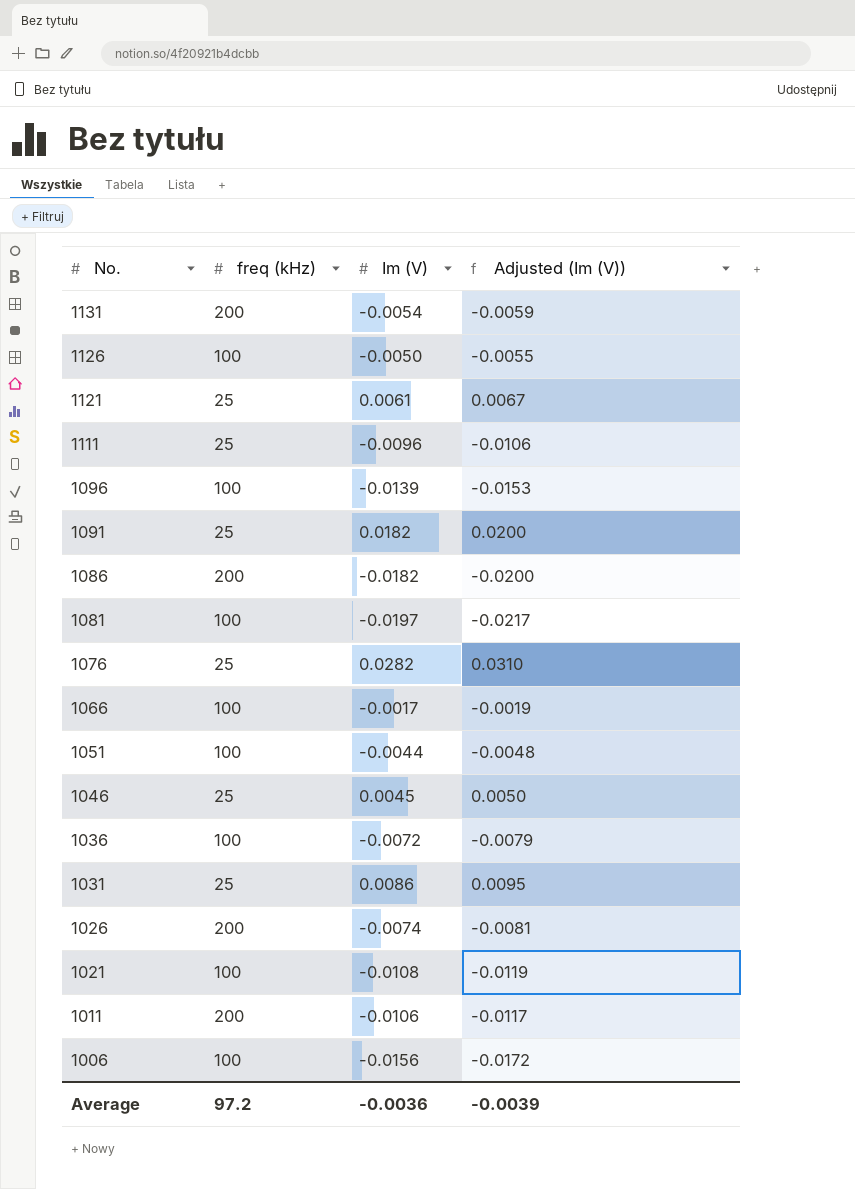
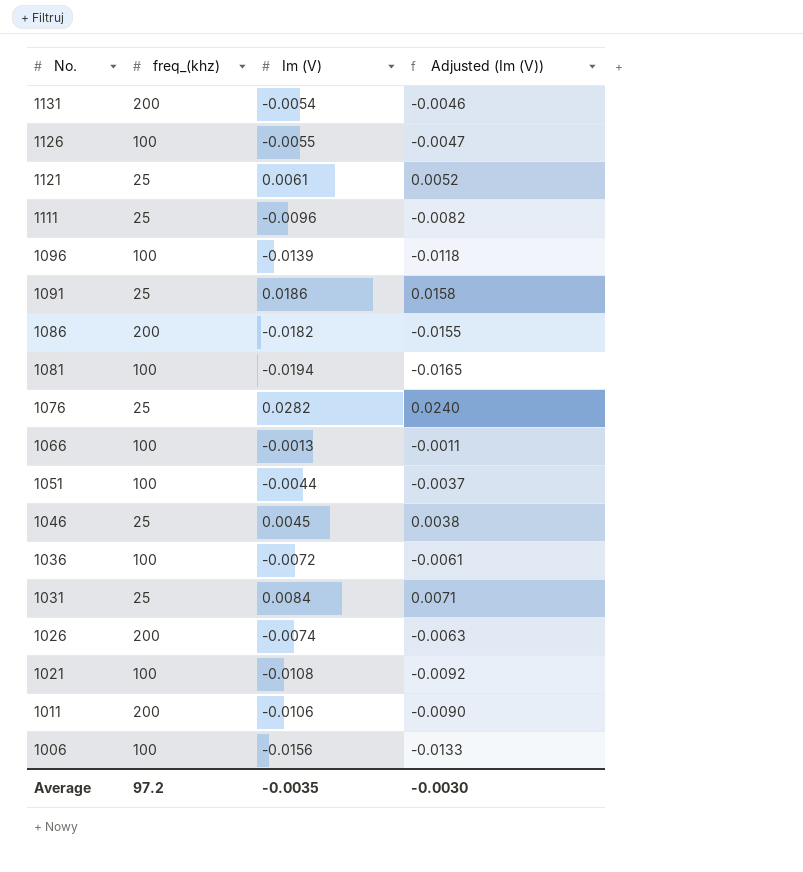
column name: freq (kHz) -> freq_(khz)
column Adjusted (Im (V)) | formula: [Im (V)] * 1.1 -> [Im (V)] * 0.85
1126 | Im (V): -0.0050 -> -0.0055
1091 | Im (V): 0.0182 -> 0.0186
1081 | Im (V): -0.0197 -> -0.0194
1066 | Im (V): -0.0017 -> -0.0013
1031 | Im (V): 0.0086 -> 0.0084
Average | Im (V): -0.0036 -> -0.0035
Average | Adjusted (Im (V)): -0.0039 -> -0.0030

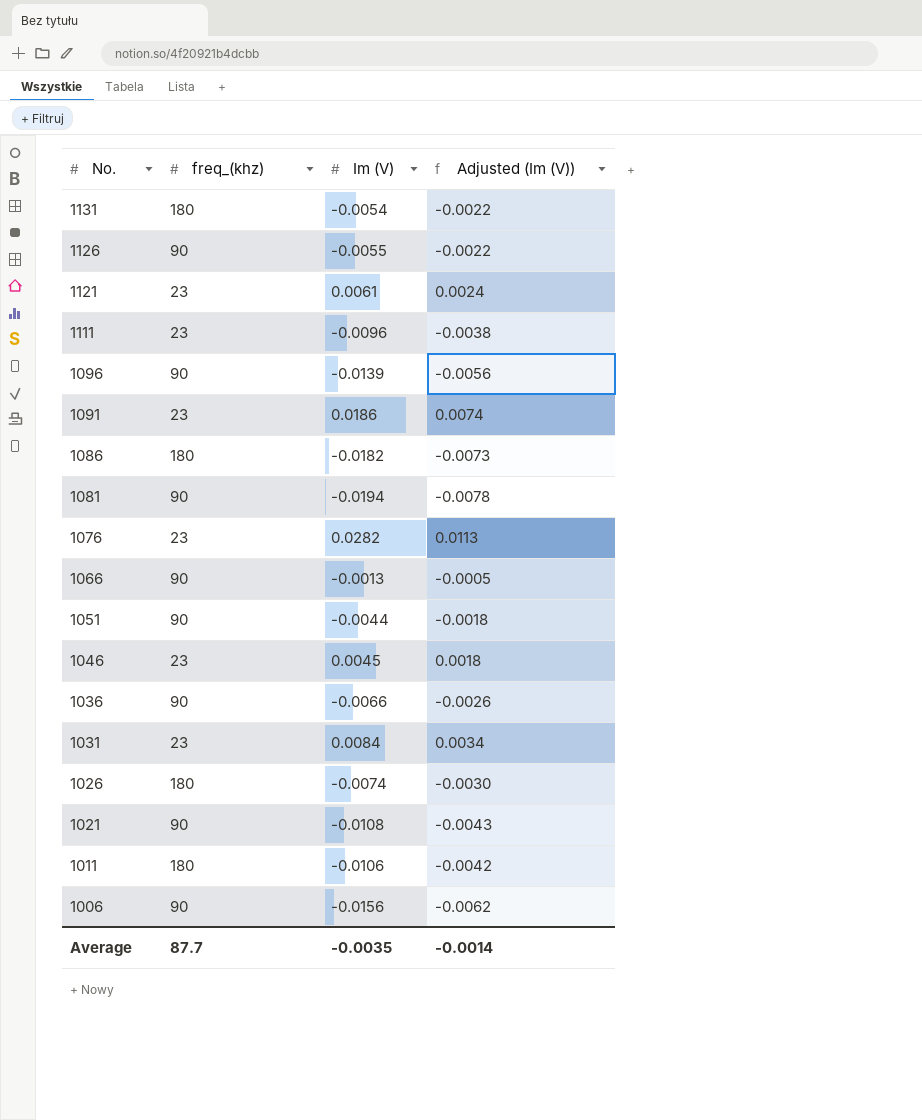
column Adjusted (Im (V)) | formula: [Im (V)] * 0.85 -> [Im (V)] * 0.4
1131 | freq_(khz): 200 -> 180
1126 | freq_(khz): 100 -> 90
1121 | freq_(khz): 25 -> 23
1111 | freq_(khz): 25 -> 23
1096 | freq_(khz): 100 -> 90
1091 | freq_(khz): 25 -> 23
1086 | freq_(khz): 200 -> 180
1081 | freq_(khz): 100 -> 90
1076 | freq_(khz): 25 -> 23
1066 | freq_(khz): 100 -> 90
1051 | freq_(khz): 100 -> 90
1046 | freq_(khz): 25 -> 23
1036 | freq_(khz): 100 -> 90
1036 | Im (V): -0.0072 -> -0.0066
1031 | freq_(khz): 25 -> 23
1026 | freq_(khz): 200 -> 180
1021 | freq_(khz): 100 -> 90
1011 | freq_(khz): 200 -> 180
1006 | freq_(khz): 100 -> 90
Average | freq_(khz): 97.2 -> 87.7
Average | Adjusted (Im (V)): -0.0030 -> -0.0014

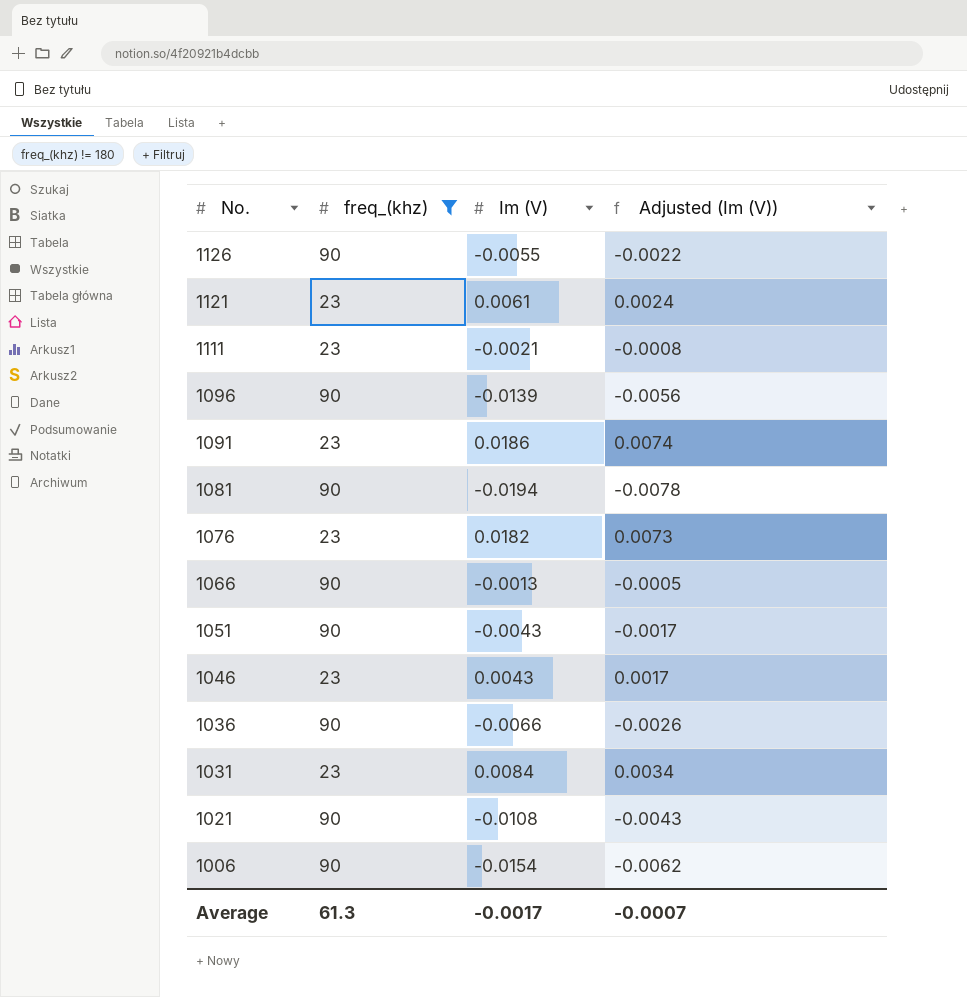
filter: none -> freq_(khz) != 180
1111 | Im (V): -0.0096 -> -0.0021
1111 | Adjusted (Im (V)): -0.0038 -> -0.0008
1076 | Im (V): 0.0282 -> 0.0182
1076 | Adjusted (Im (V)): 0.0113 -> 0.0073
1051 | Im (V): -0.0044 -> -0.0043
1051 | Adjusted (Im (V)): -0.0018 -> -0.0017
1046 | Im (V): 0.0045 -> 0.0043
1046 | Adjusted (Im (V)): 0.0018 -> 0.0017
1006 | Im (V): -0.0156 -> -0.0154
Average | freq_(khz): 87.7 -> 61.3
Average | Im (V): -0.0035 -> -0.0017
Average | Adjusted (Im (V)): -0.0014 -> -0.0007

